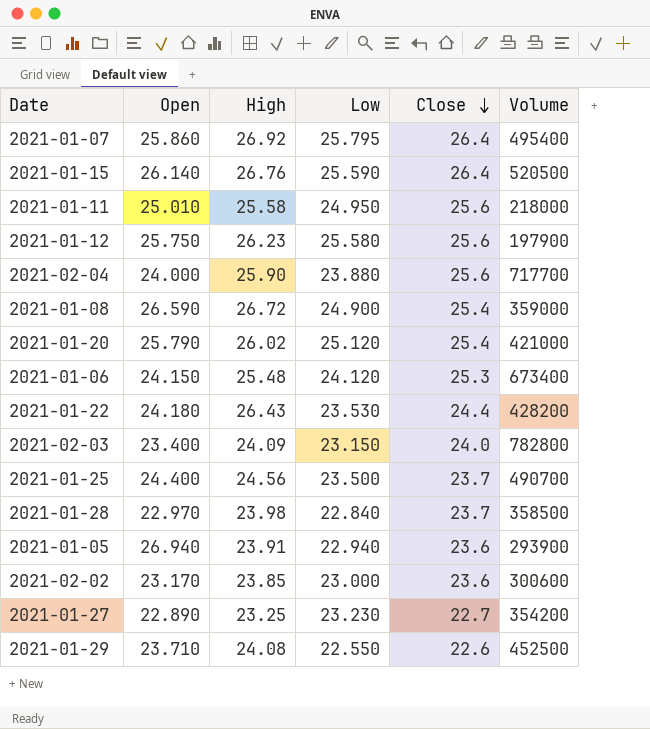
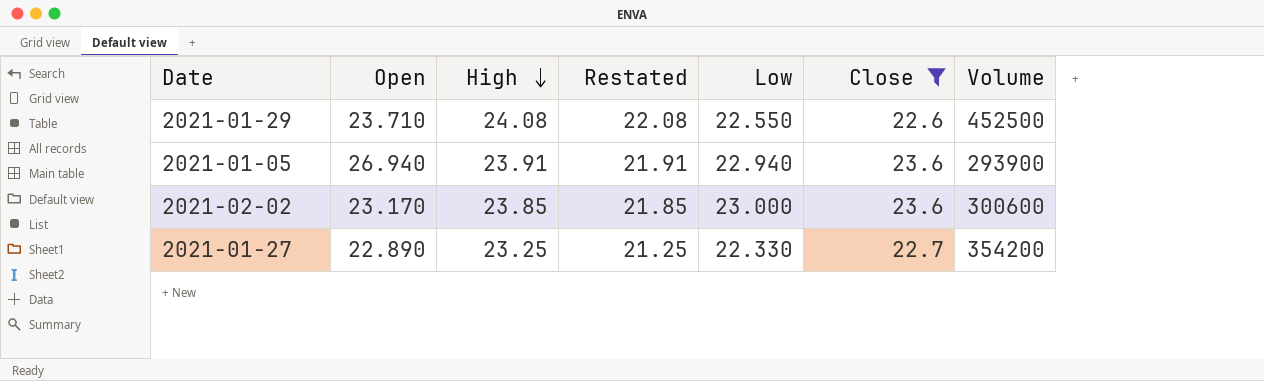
filter: none -> Close <= 23.6
row order: Close descending -> High descending
column Restated | formula: none -> [High] - 2
2021-01-27 | Low: 23.230 -> 22.330

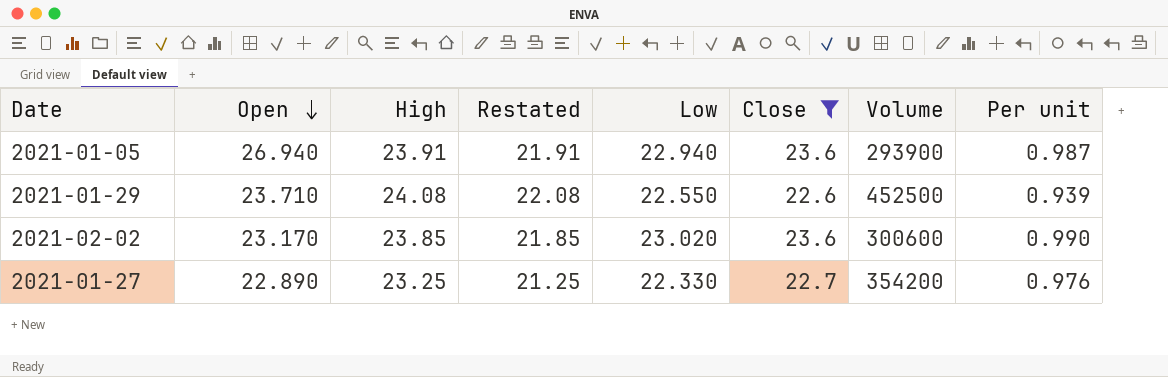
row order: High descending -> Open descending
column Per unit | formula: none -> [Close] / [High]
2021-02-02 | Low: 23.000 -> 23.020

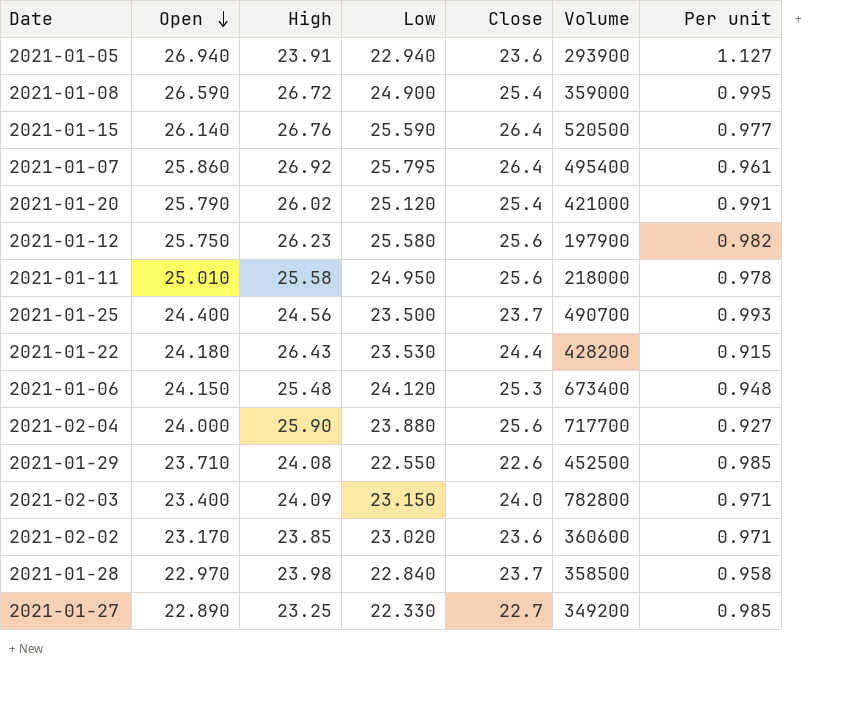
filter: Close <= 23.6 -> none
column Restated | formula: [High] - 2 -> none
column Per unit | formula: [Close] / [High] -> [Open] / [High]
2021-02-02 | Volume: 300600 -> 360600
2021-01-27 | Volume: 354200 -> 349200

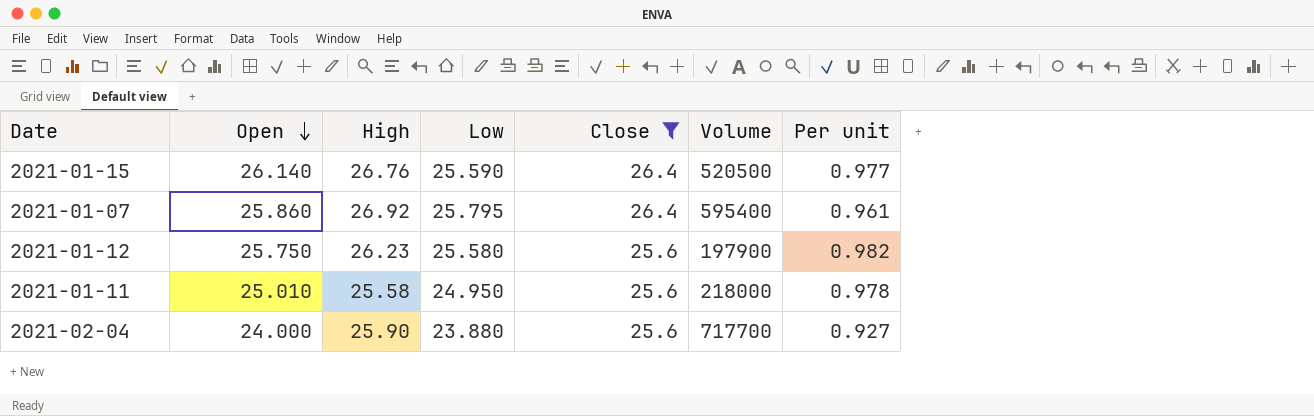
filter: none -> Close >= 25.6
2021-01-07 | Volume: 495400 -> 595400

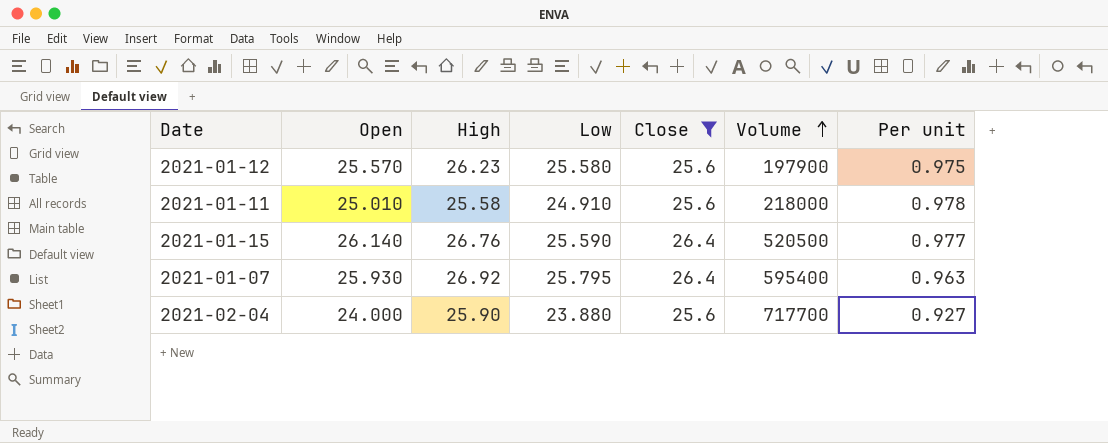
row order: Open descending -> Volume ascending
2021-01-12 | Open: 25.750 -> 25.570
2021-01-12 | Per unit: 0.982 -> 0.975
2021-01-11 | Low: 24.950 -> 24.910
2021-01-07 | Open: 25.860 -> 25.930
2021-01-07 | Per unit: 0.961 -> 0.963

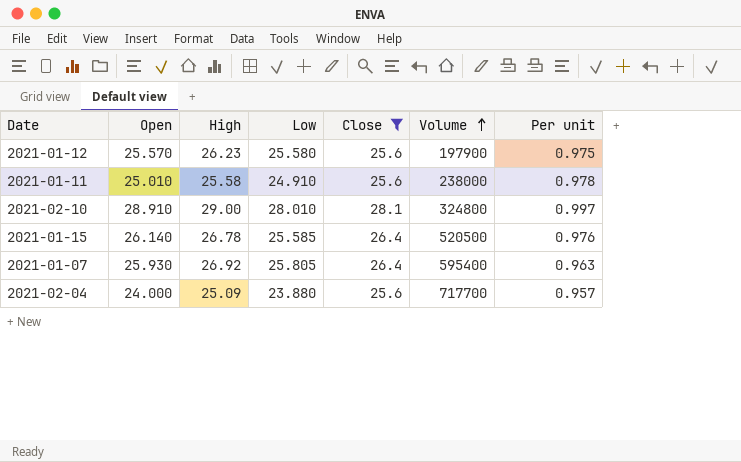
2021-01-11 | Volume: 218000 -> 238000
row 2021-02-10: none -> 28.910 | 29.00 | 28.010 | 28.1 | 324800 | 0.997
2021-01-15 | High: 26.76 -> 26.78
2021-01-15 | Low: 25.590 -> 25.585
2021-01-15 | Per unit: 0.977 -> 0.976
2021-01-07 | Low: 25.795 -> 25.805
2021-02-04 | High: 25.90 -> 25.09
2021-02-04 | Per unit: 0.927 -> 0.957

